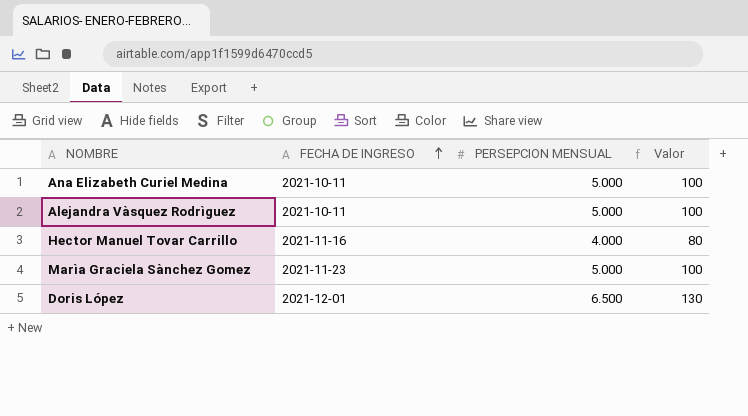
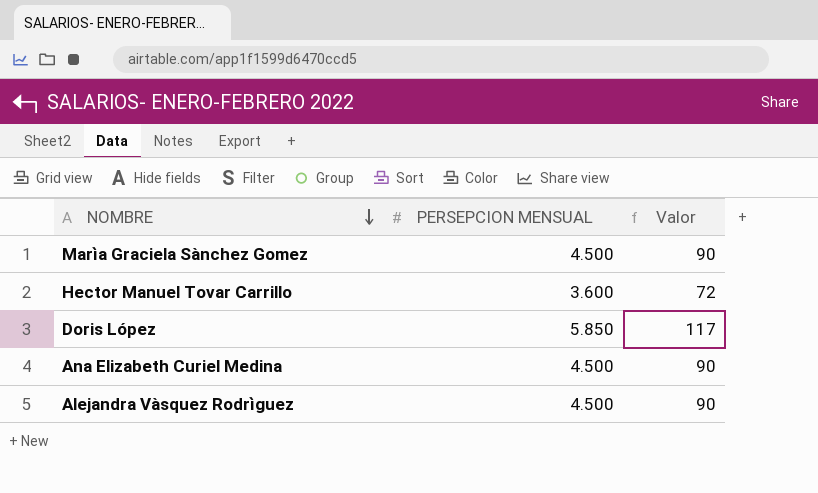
row order: FECHA DE INGRESO ascending -> NOMBRE descending
column FECHA DE INGRESO | position: 2 -> none
Marìa Graciela Sànchez Gomez | PERSEPCION MENSUAL: 5.000 -> 4.500
Marìa Graciela Sànchez Gomez | Valor: 100 -> 90
Hector Manuel Tovar Carrillo | PERSEPCION MENSUAL: 4.000 -> 3.600
Hector Manuel Tovar Carrillo | Valor: 80 -> 72
Doris López | PERSEPCION MENSUAL: 6.500 -> 5.850
Doris López | Valor: 130 -> 117
Ana Elizabeth Curiel Medina | PERSEPCION MENSUAL: 5.000 -> 4.500
Ana Elizabeth Curiel Medina | Valor: 100 -> 90
Alejandra Vàsquez Rodrìguez | PERSEPCION MENSUAL: 5.000 -> 4.500
Alejandra Vàsquez Rodrìguez | Valor: 100 -> 90

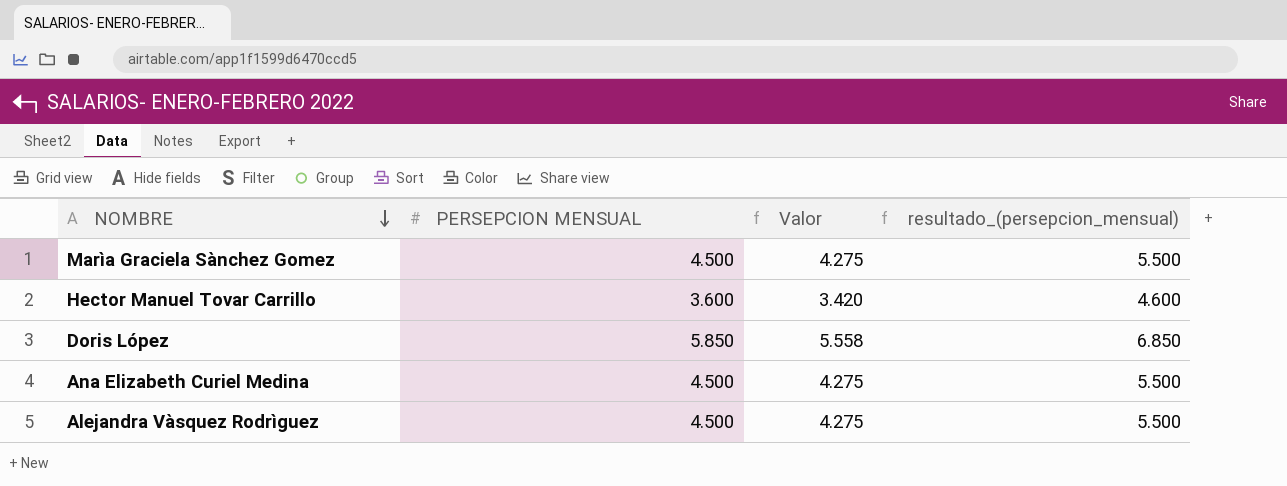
column Valor | formula: [PERSEPCION MENSUAL] * 0,02 -> [PERSEPCION MENSUAL] * 0,95
column resultado_(persepcion_mensual) | formula: none -> [PERSEPCION MENSUAL] + 1000

